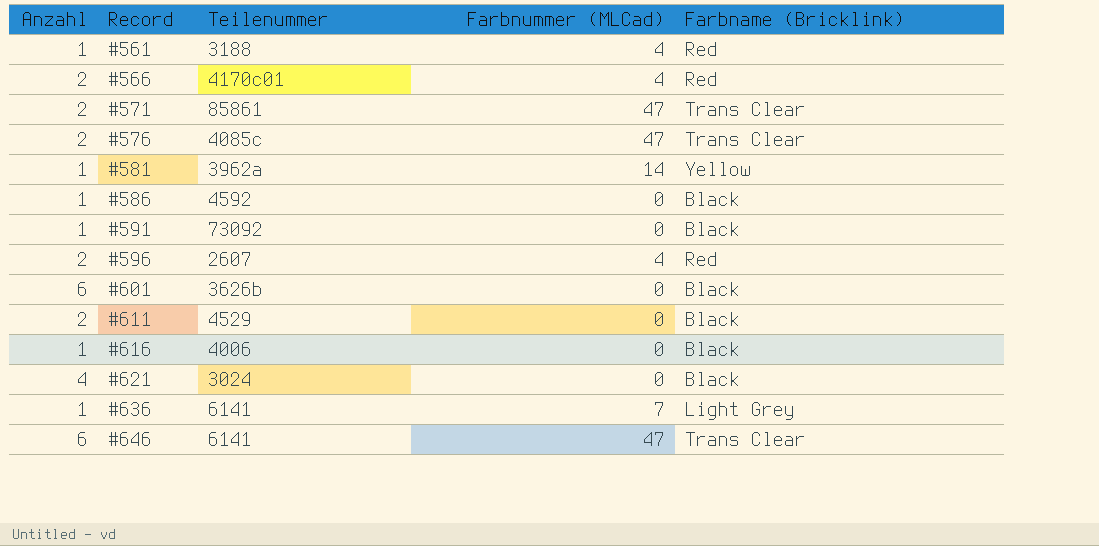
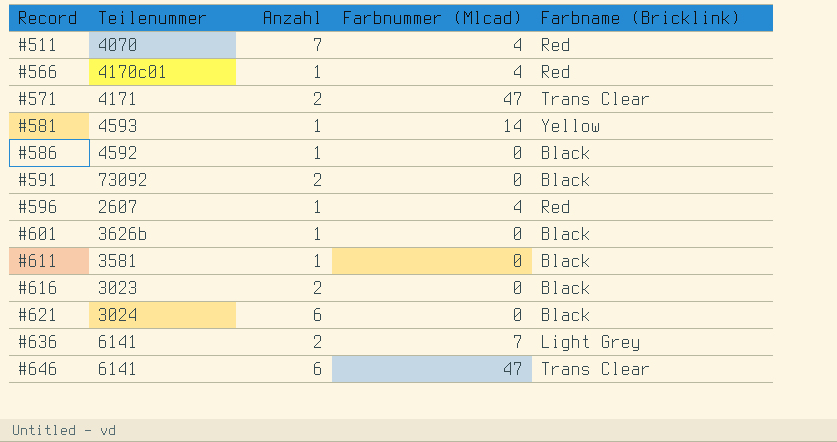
column Anzahl | position: 1 -> 3
column name: Farbnummer (MLCad) -> Farbnummer (Mlcad)
row #561: 1 | 3188 | 4 | Red -> none
row #576: 2 | 4085c | 47 | Trans Clear -> none
row #511: none -> 4070 | 7 | 4 | Red
#566 | Anzahl: 2 -> 1
#571 | Teilenummer: 85861 -> 4171
#581 | Teilenummer: 3962a -> 4593
#591 | Anzahl: 1 -> 2
#596 | Anzahl: 2 -> 1
#601 | Anzahl: 6 -> 1
#611 | Teilenummer: 4529 -> 3581
#611 | Anzahl: 2 -> 1
#616 | Teilenummer: 4006 -> 3023
#616 | Anzahl: 1 -> 2
#621 | Anzahl: 4 -> 6
#636 | Anzahl: 1 -> 2

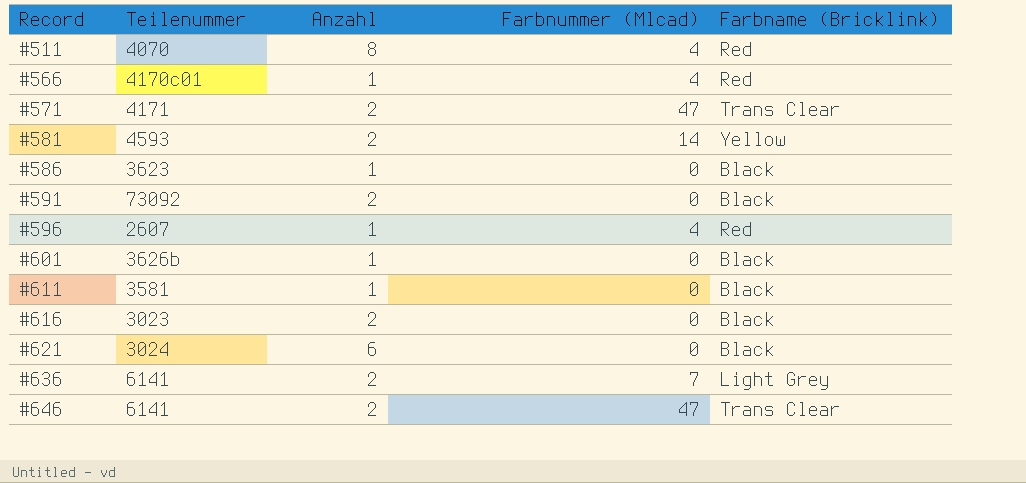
#511 | Anzahl: 7 -> 8
#581 | Anzahl: 1 -> 2
#586 | Teilenummer: 4592 -> 3623
#646 | Anzahl: 6 -> 2

